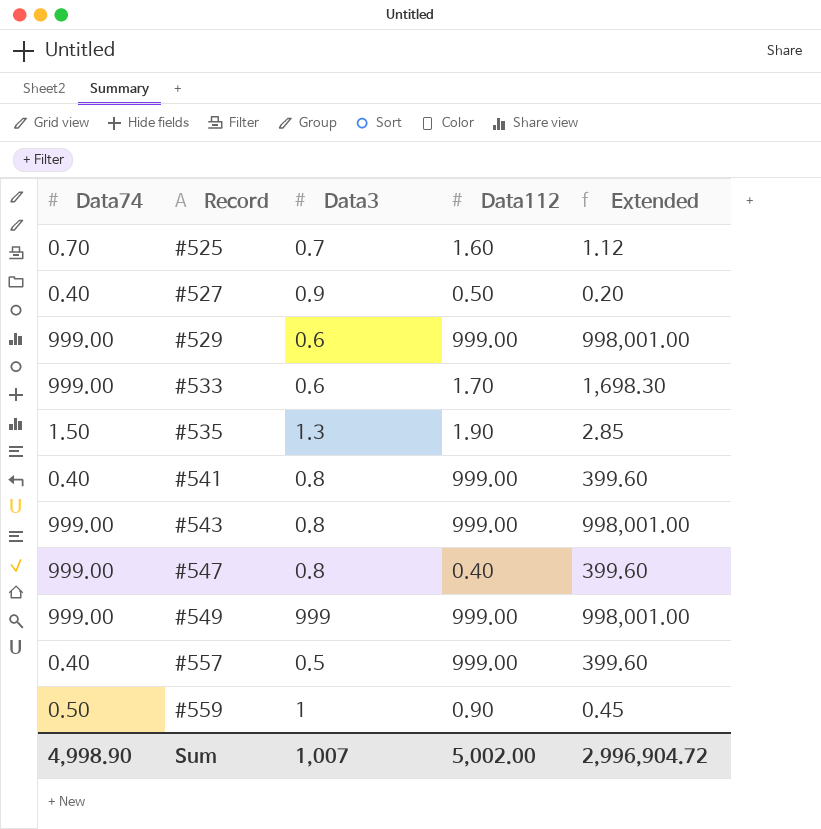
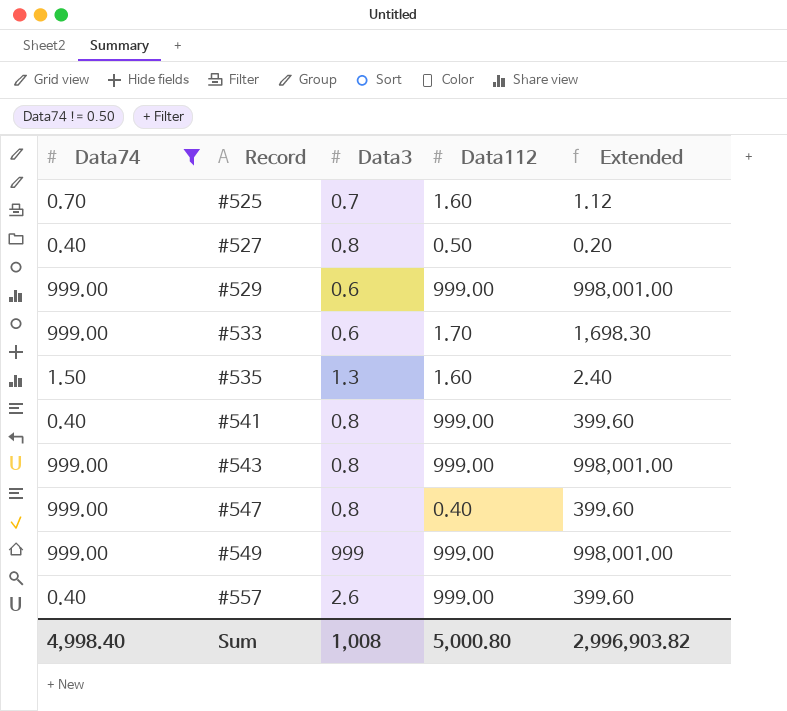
filter: none -> Data74 != 0.50
#527 | Data3: 0.9 -> 0.8
#535 | Data112: 1.90 -> 1.60
#535 | Extended: 2.85 -> 2.40
#557 | Data3: 0.5 -> 2.6
Sum | Data74: 4,998.90 -> 4,998.40
Sum | Data3: 1,007 -> 1,008
Sum | Data112: 5,002.00 -> 5,000.80
Sum | Extended: 2,996,904.72 -> 2,996,903.82

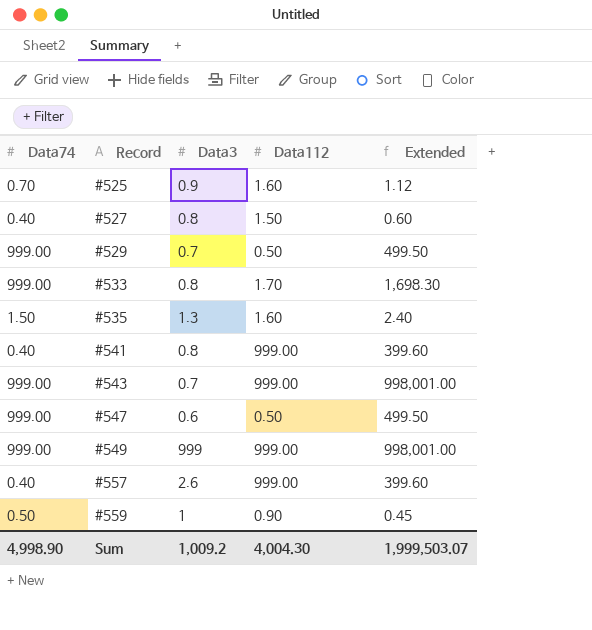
filter: Data74 != 0.50 -> none
#525 | Data3: 0.7 -> 0.9
#527 | Data112: 0.50 -> 1.50
#527 | Extended: 0.20 -> 0.60
#529 | Data3: 0.6 -> 0.7
#529 | Data112: 999.00 -> 0.50
#529 | Extended: 998,001.00 -> 499.50
#533 | Data3: 0.6 -> 0.8
#543 | Data3: 0.8 -> 0.7
#547 | Data3: 0.8 -> 0.6
#547 | Data112: 0.40 -> 0.50
#547 | Extended: 399.60 -> 499.50
Sum | Data74: 4,998.40 -> 4,998.90
Sum | Data3: 1,008 -> 1,009.2
Sum | Data112: 5,000.80 -> 4,004.30
Sum | Extended: 2,996,903.82 -> 1,999,503.07

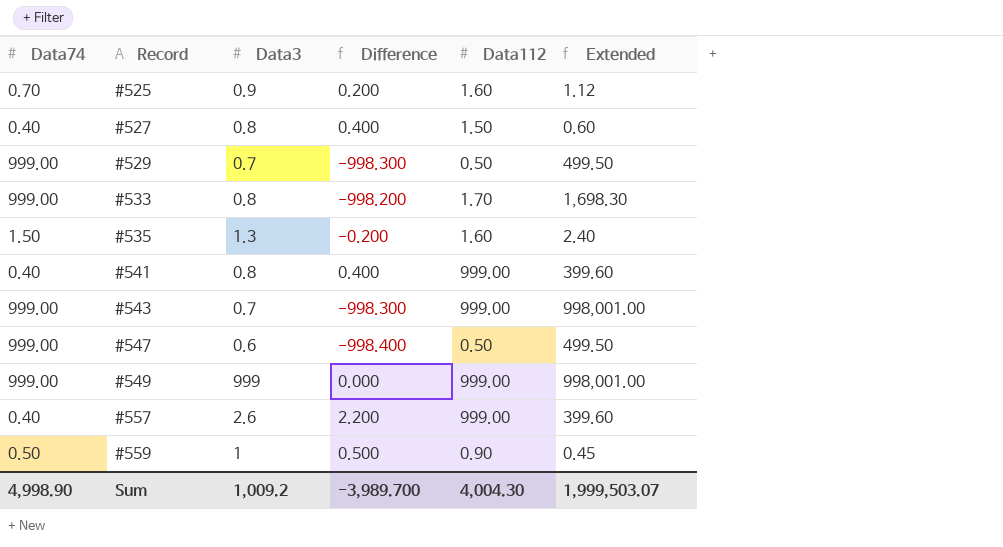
column Difference | formula: none -> [Data3] - [Data74]

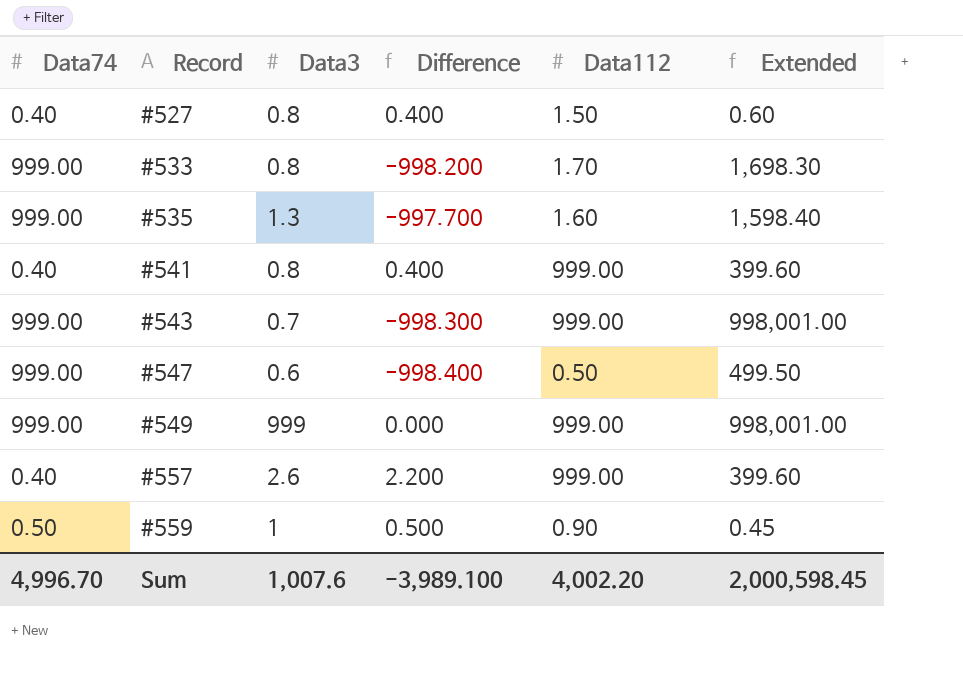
row #525: 0.70 | 0.9 | 0.200 | 1.60 | 1.12 -> none
row #529: 999.00 | 0.7 | -998.300 | 0.50 | 499.50 -> none
#535 | Data74: 1.50 -> 999.00
#535 | Difference: -0.200 -> -997.700
#535 | Extended: 2.40 -> 1,598.40
Sum | Data74: 4,998.90 -> 4,996.70
Sum | Data3: 1,009.2 -> 1,007.6
Sum | Difference: -3,989.700 -> -3,989.100
Sum | Data112: 4,004.30 -> 4,002.20
Sum | Extended: 1,999,503.07 -> 2,000,598.45

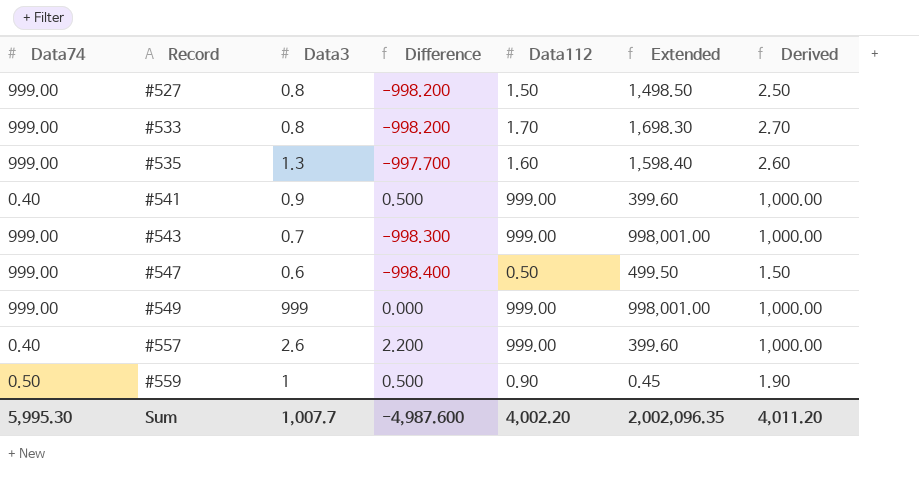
column Derived | formula: none -> [Data112] + 1
#527 | Data74: 0.40 -> 999.00
#527 | Difference: 0.400 -> -998.200
#527 | Extended: 0.60 -> 1,498.50
#541 | Data3: 0.8 -> 0.9
#541 | Difference: 0.400 -> 0.500
Sum | Data74: 4,996.70 -> 5,995.30
Sum | Data3: 1,007.6 -> 1,007.7
Sum | Difference: -3,989.100 -> -4,987.600
Sum | Extended: 2,000,598.45 -> 2,002,096.35

